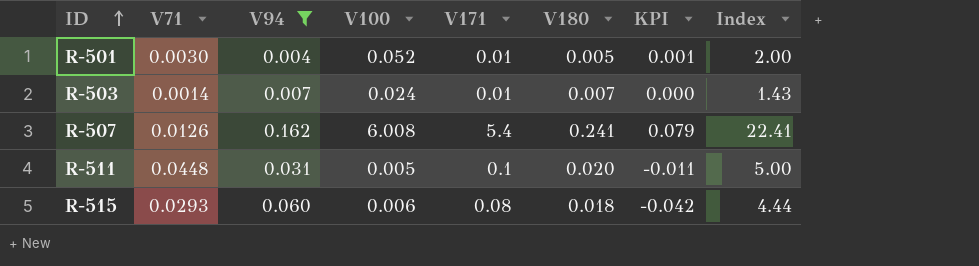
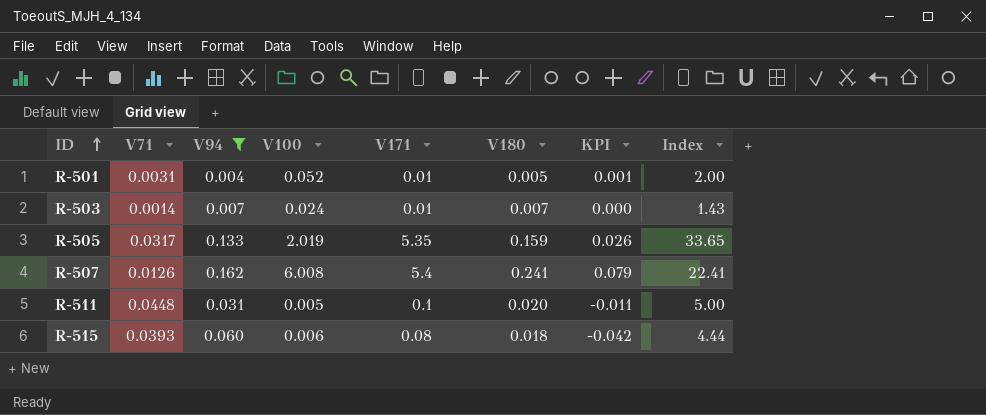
R-501 | V71: 0.0030 -> 0.0031
row R-505: none -> 0.0317 | 0.133 | 2.019 | 5.35 | 0.159 | 0.026 | 33.65
R-515 | V71: 0.0293 -> 0.0393

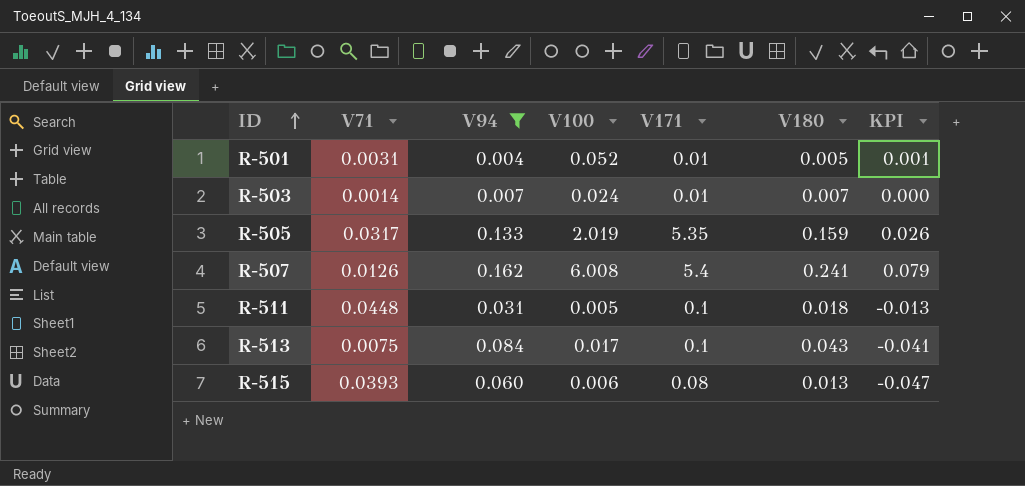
column Index | formula: [V171] / [V180] -> none
R-511 | V180: 0.020 -> 0.018
R-511 | KPI: -0.011 -> -0.013
row R-513: none -> 0.0075 | 0.084 | 0.017 | 0.1 | 0.043 | -0.041
R-515 | V180: 0.018 -> 0.013
R-515 | KPI: -0.042 -> -0.047

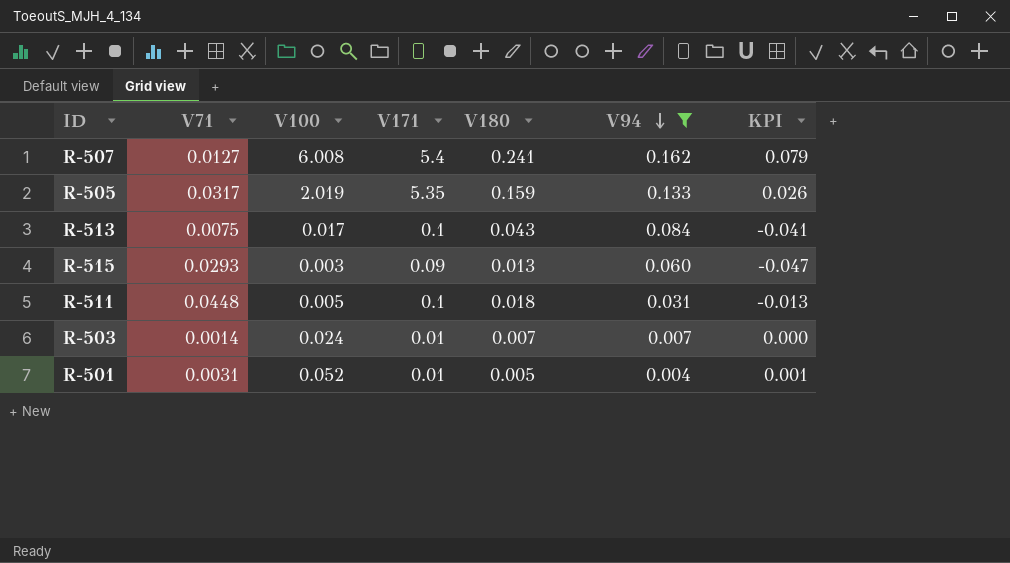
row order: ID ascending -> V94 descending
column V94 | position: 3 -> 6
R-507 | V71: 0.0126 -> 0.0127
R-515 | V71: 0.0393 -> 0.0293
R-515 | V100: 0.006 -> 0.003
R-515 | V171: 0.08 -> 0.09

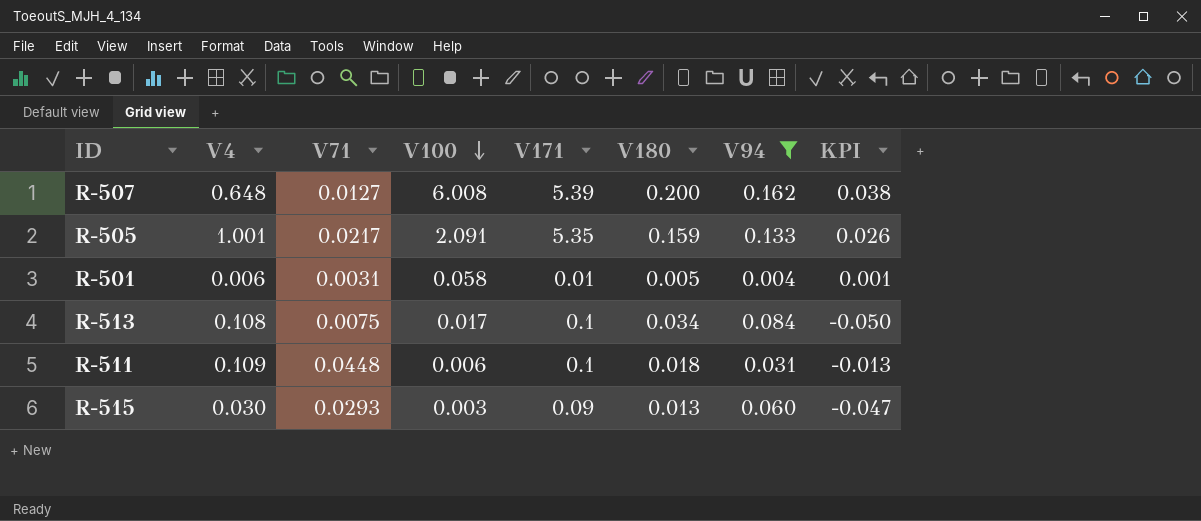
row order: V94 descending -> V100 descending
column V4 | position: none -> 2
row R-503: 0.0014 | 0.024 | 0.01 | 0.007 | 0.007 | 0.000 -> none
R-507 | V171: 5.4 -> 5.39
R-507 | V180: 0.241 -> 0.200
R-507 | KPI: 0.079 -> 0.038
R-505 | V71: 0.0317 -> 0.0217
R-505 | V100: 2.019 -> 2.091
R-501 | V100: 0.052 -> 0.058
R-513 | V180: 0.043 -> 0.034
R-513 | KPI: -0.041 -> -0.050
R-511 | V100: 0.005 -> 0.006

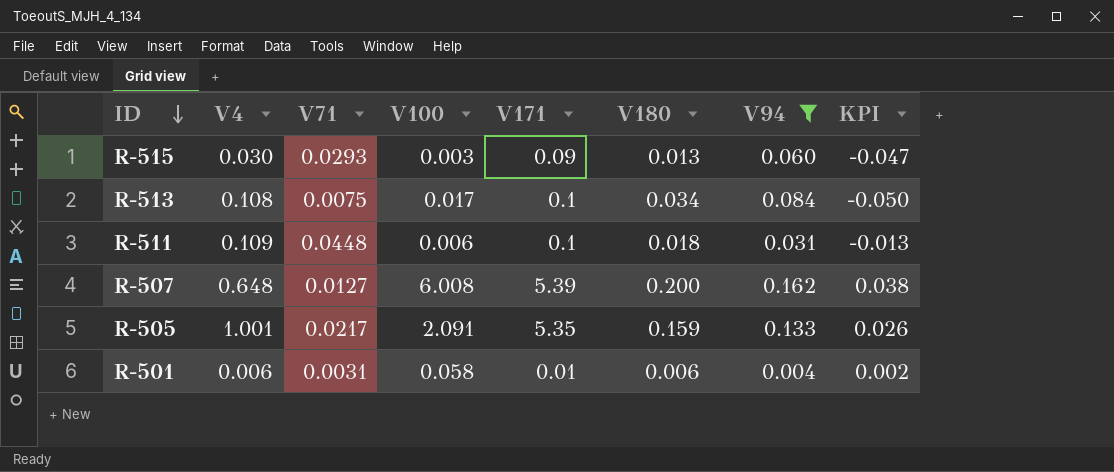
row order: V100 descending -> ID descending
R-501 | V180: 0.005 -> 0.006
R-501 | KPI: 0.001 -> 0.002

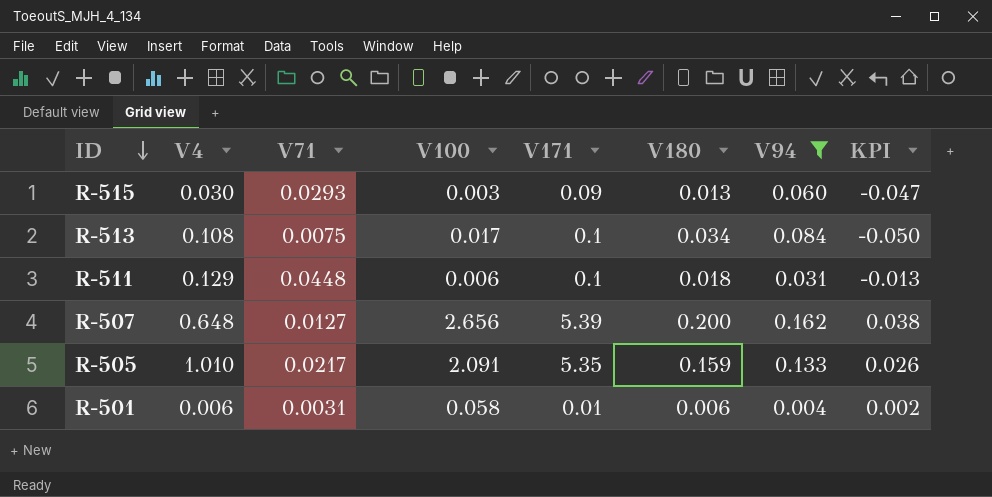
R-511 | V4: 0.109 -> 0.129
R-507 | V100: 6.008 -> 2.656
R-505 | V4: 1.001 -> 1.010

